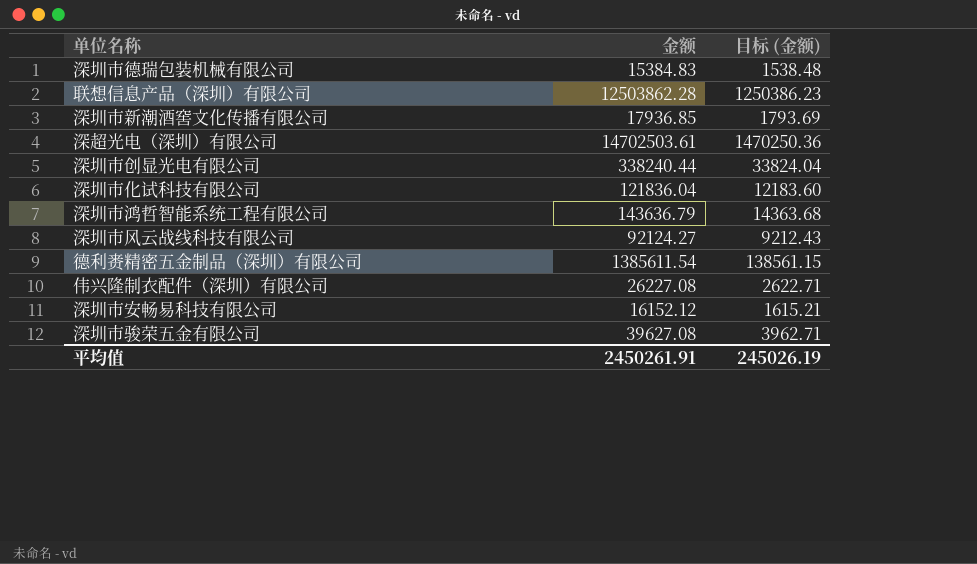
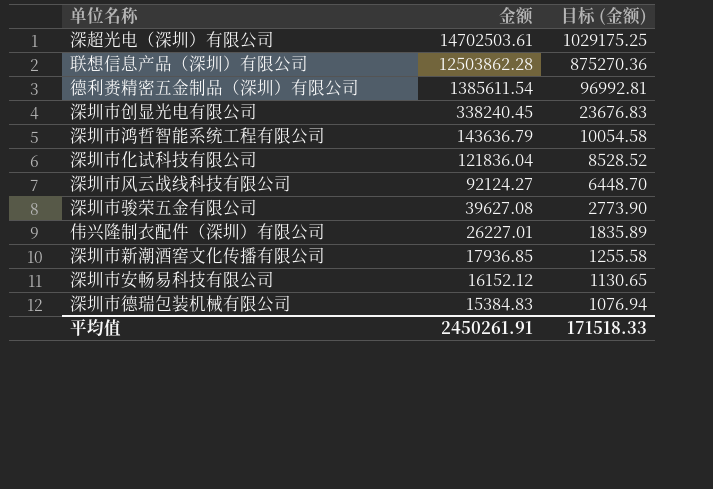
row order: none -> 金额 descending
column 目标 (金额) | formula: [金额] * 0.1 -> [金额] * 0.07
深圳市创显光电有限公司 | 金额: 338240.44 -> 338240.45
伟兴隆制衣配件（深圳）有限公司 | 金额: 26227.08 -> 26227.01
平均值 | 目标 (金额): 245026.19 -> 171518.33

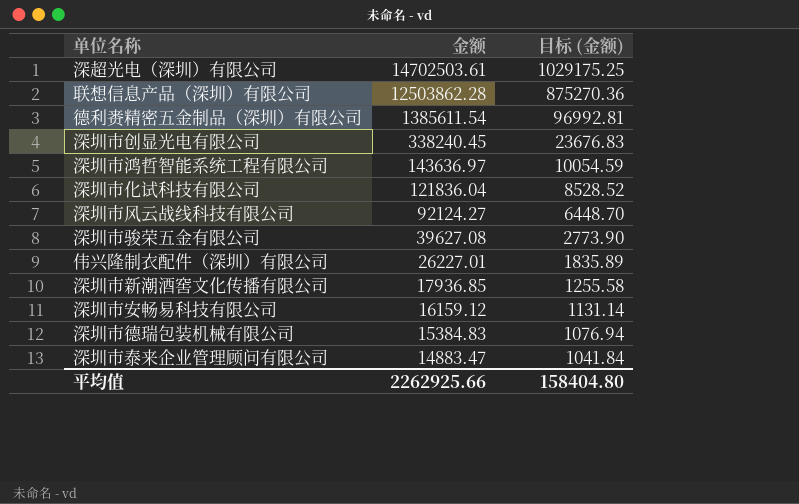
深圳市鸿哲智能系统工程有限公司 | 金额: 143636.79 -> 143636.97
深圳市鸿哲智能系统工程有限公司 | 目标 (金额): 10054.58 -> 10054.59
深圳市安畅易科技有限公司 | 金额: 16152.12 -> 16159.12
深圳市安畅易科技有限公司 | 目标 (金额): 1130.65 -> 1131.14
row 深圳市泰来企业管理顾问有限公司: none -> 14883.47 | 1041.84
平均值 | 金额: 2450261.91 -> 2262925.66
平均值 | 目标 (金额): 171518.33 -> 158404.80

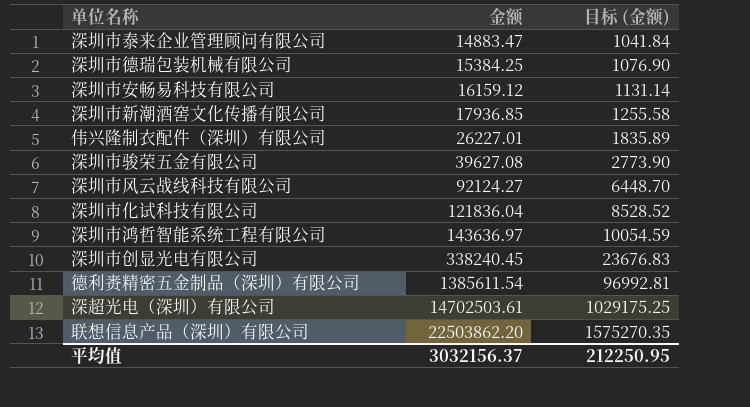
row order: 金额 descending -> 金额 ascending
深圳市德瑞包装机械有限公司 | 金额: 15384.83 -> 15384.25
深圳市德瑞包装机械有限公司 | 目标 (金额): 1076.94 -> 1076.90
联想信息产品（深圳）有限公司 | 金额: 12503862.28 -> 22503862.20
联想信息产品（深圳）有限公司 | 目标 (金额): 875270.36 -> 1575270.35
平均值 | 金额: 2262925.66 -> 3032156.37
平均值 | 目标 (金额): 158404.80 -> 212250.95

